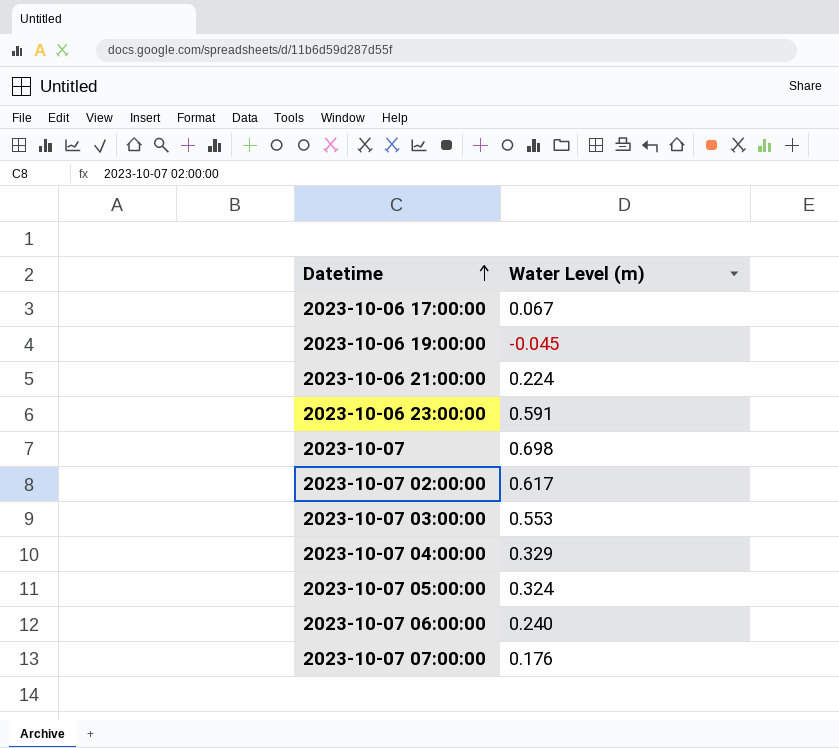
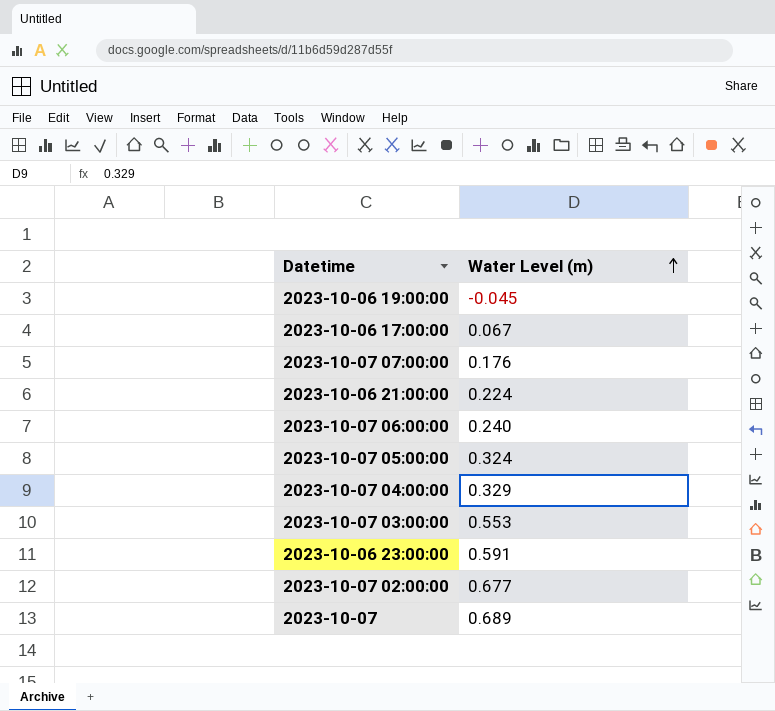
row order: Datetime ascending -> Water Level (m) ascending
2023-10-07 02:00:00 | Water Level (m): 0.617 -> 0.677
2023-10-07 | Water Level (m): 0.698 -> 0.689

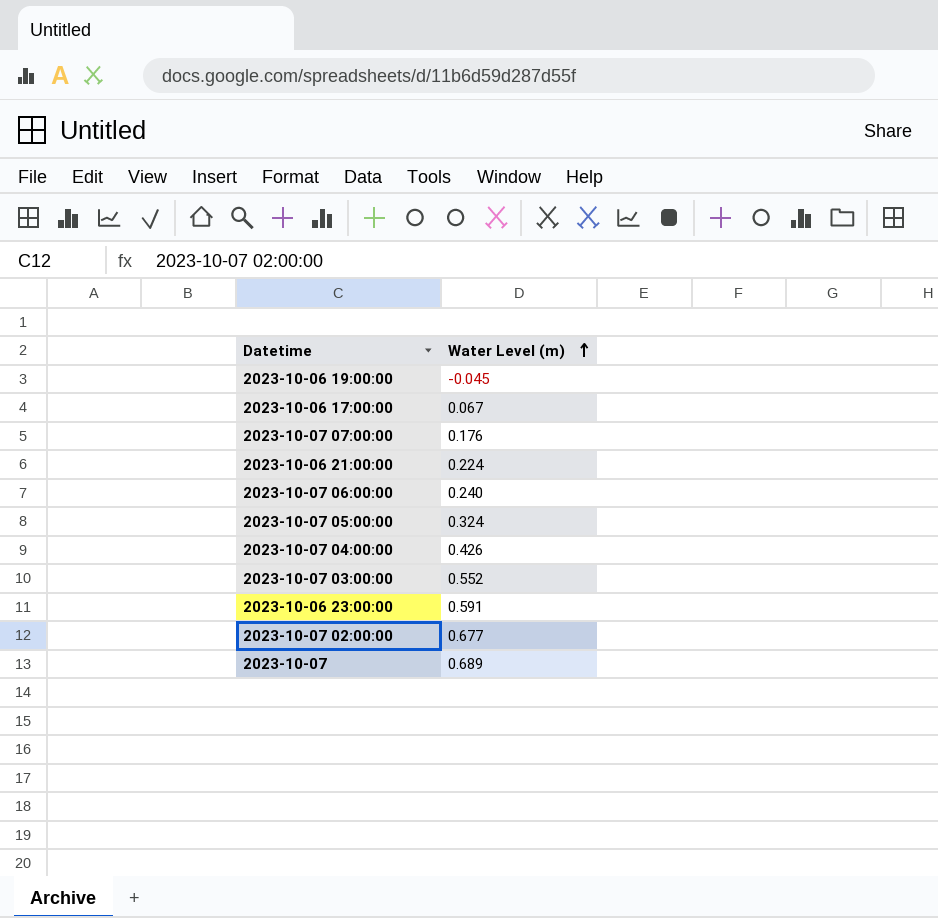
2023-10-07 04:00:00 | Water Level (m): 0.329 -> 0.426
2023-10-07 03:00:00 | Water Level (m): 0.553 -> 0.552

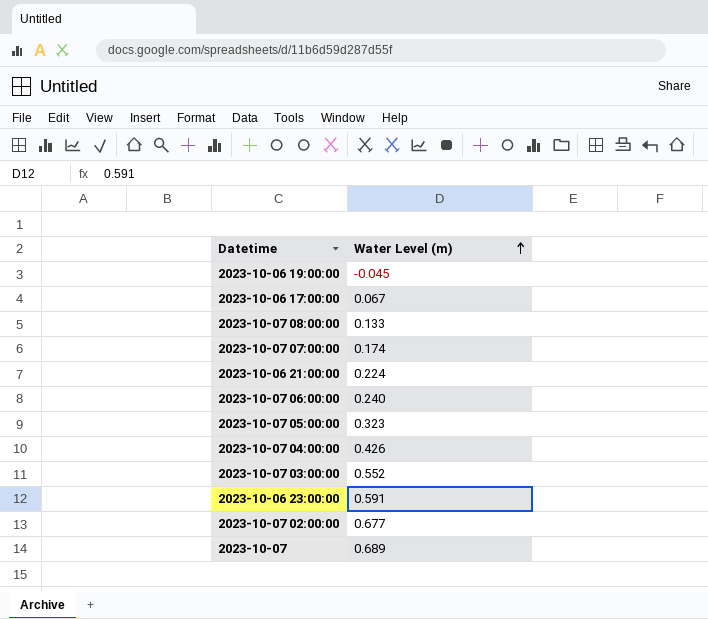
row 2023-10-07 08:00:00: none -> 0.133
2023-10-07 07:00:00 | Water Level (m): 0.176 -> 0.174
2023-10-07 05:00:00 | Water Level (m): 0.324 -> 0.323

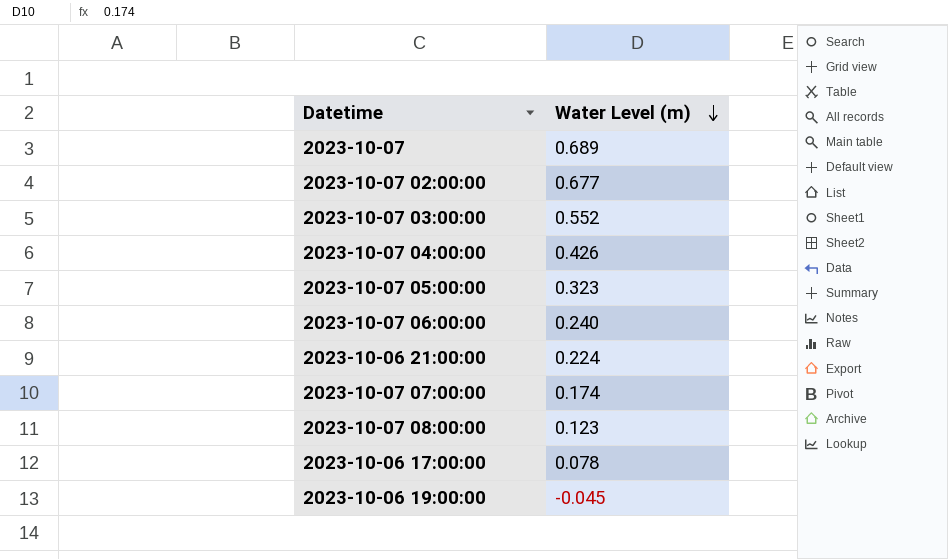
row order: Water Level (m) ascending -> Water Level (m) descending
row 2023-10-06 23:00:00: 0.591 -> none
2023-10-07 08:00:00 | Water Level (m): 0.133 -> 0.123
2023-10-06 17:00:00 | Water Level (m): 0.067 -> 0.078

